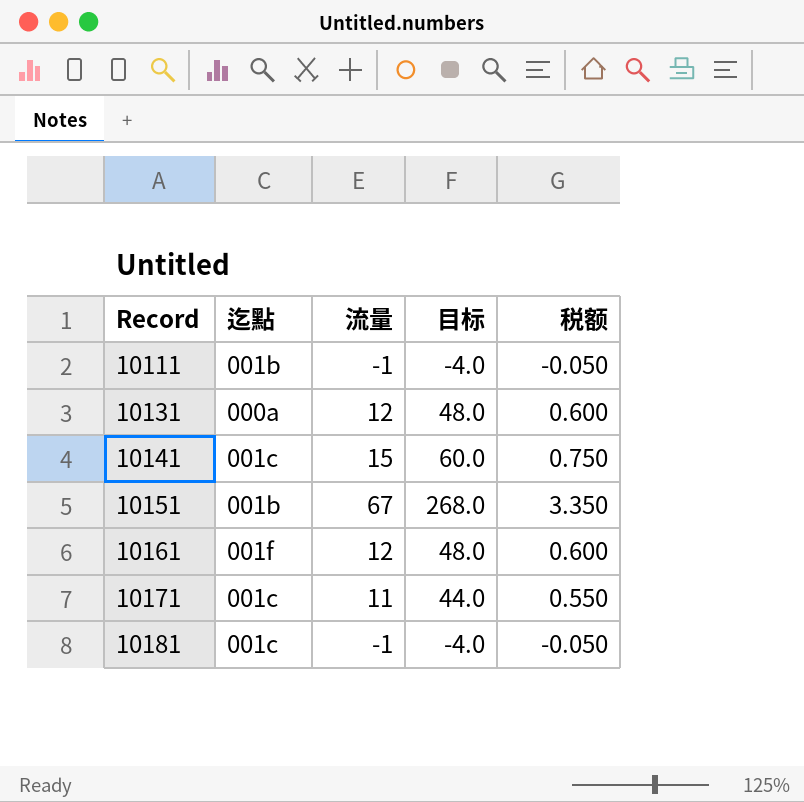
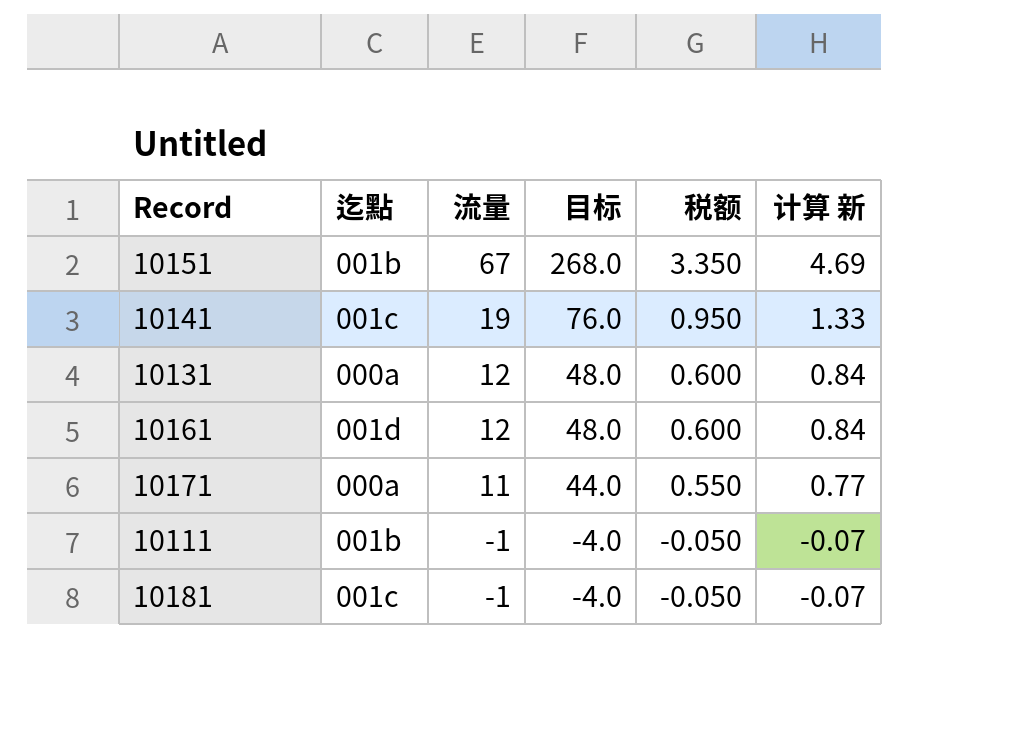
row order: Record ascending -> 流量 descending
column 计算 新 | formula: none -> [流量] * 0.07
10141 | 流量: 15 -> 19
10141 | 目标: 60.0 -> 76.0
10141 | 税额: 0.750 -> 0.950
10161 | 迄點: 001f -> 001d
10171 | 迄點: 001c -> 000a

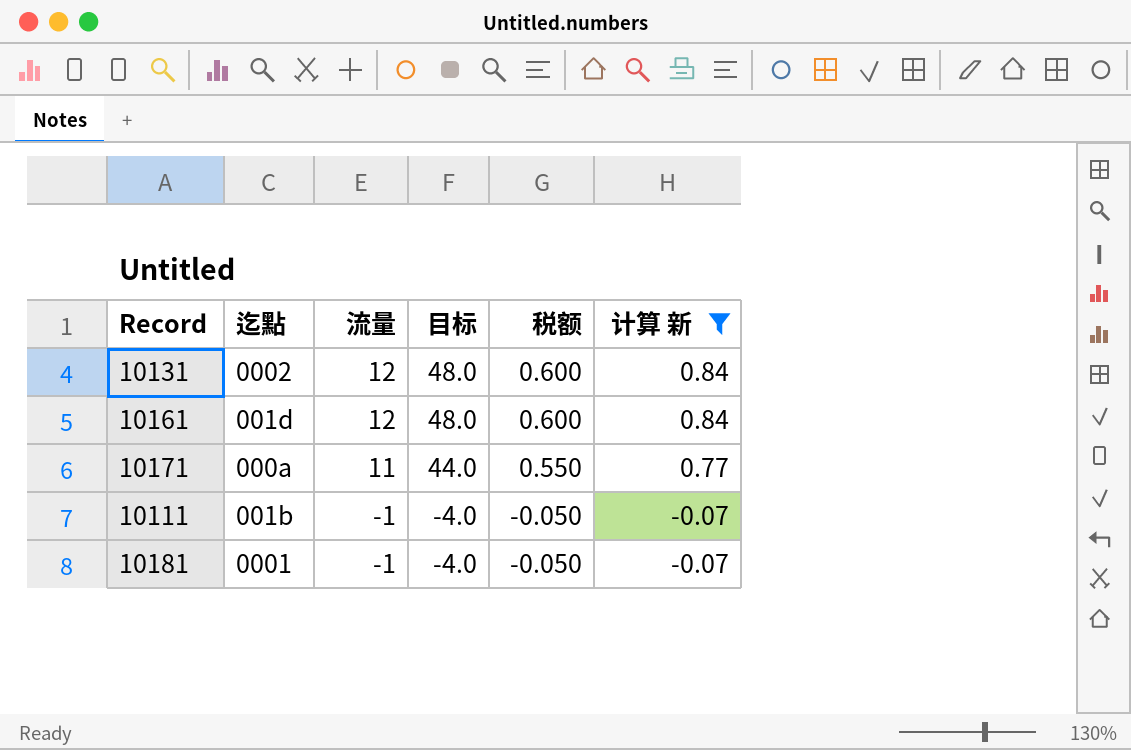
filter: none -> 计算 新 <= 0.84
10131 | 迄點: 000a -> 0002
10181 | 迄點: 001c -> 0001

